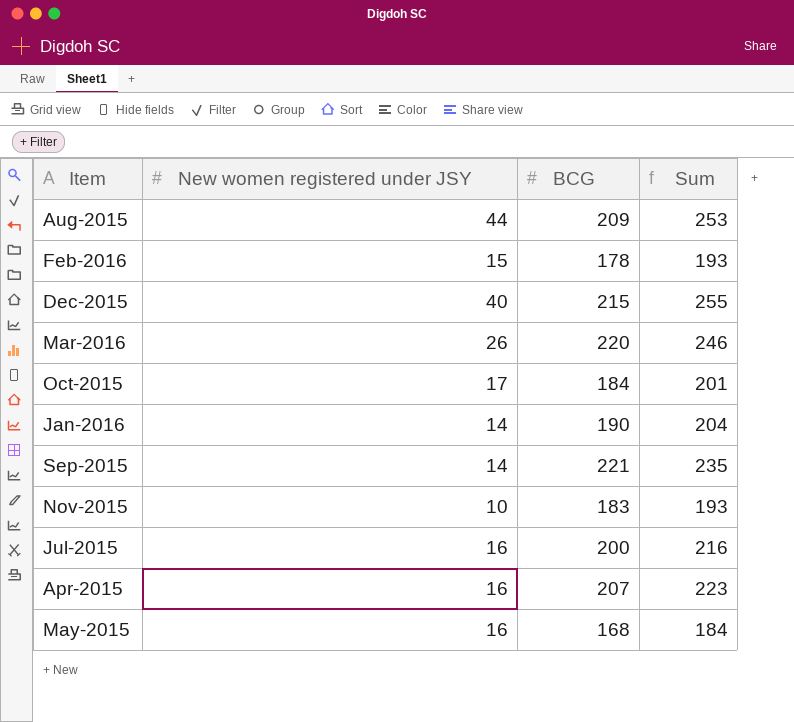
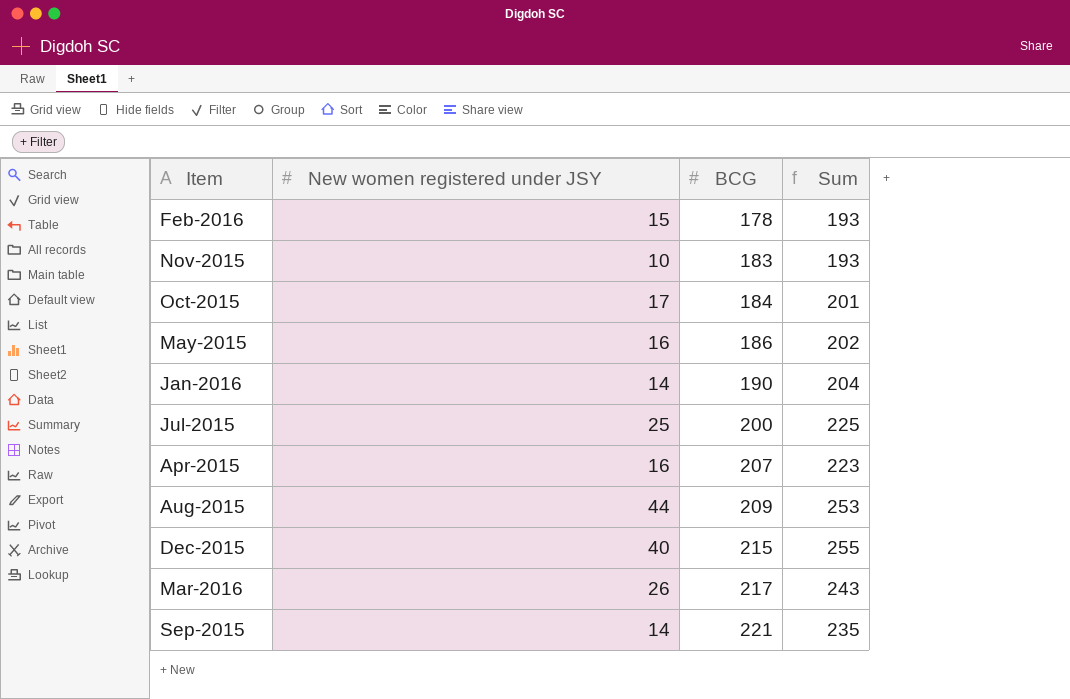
row order: none -> BCG ascending
May-2015 | BCG: 168 -> 186
May-2015 | Sum: 184 -> 202
Jul-2015 | New women registered under JSY: 16 -> 25
Jul-2015 | Sum: 216 -> 225
Mar-2016 | BCG: 220 -> 217
Mar-2016 | Sum: 246 -> 243

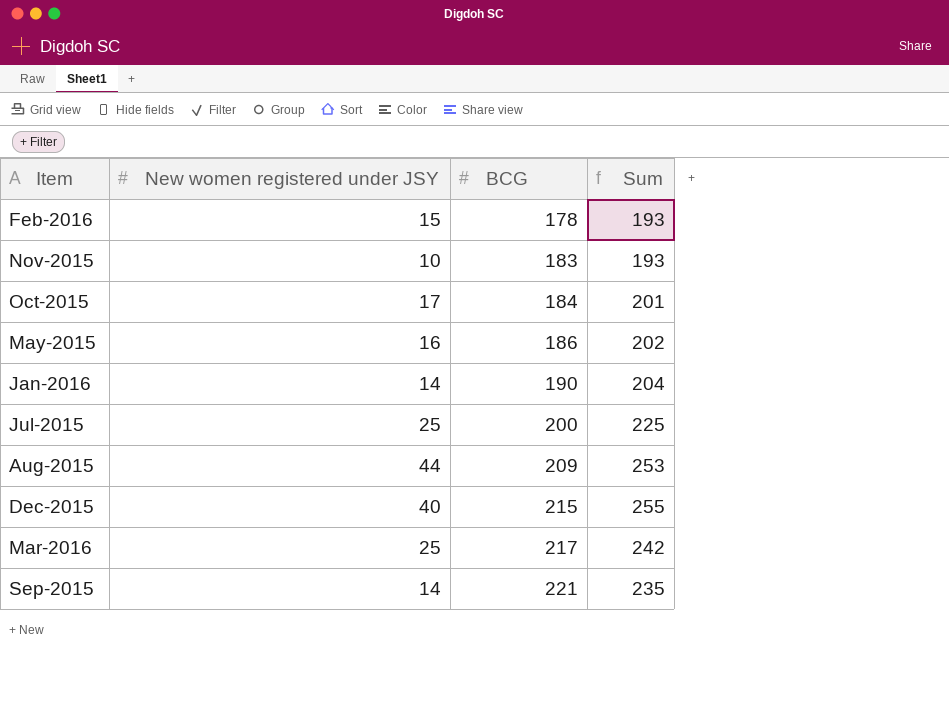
row Apr-2015: 16 | 207 | 223 -> none
Mar-2016 | New women registered under JSY: 26 -> 25
Mar-2016 | Sum: 243 -> 242

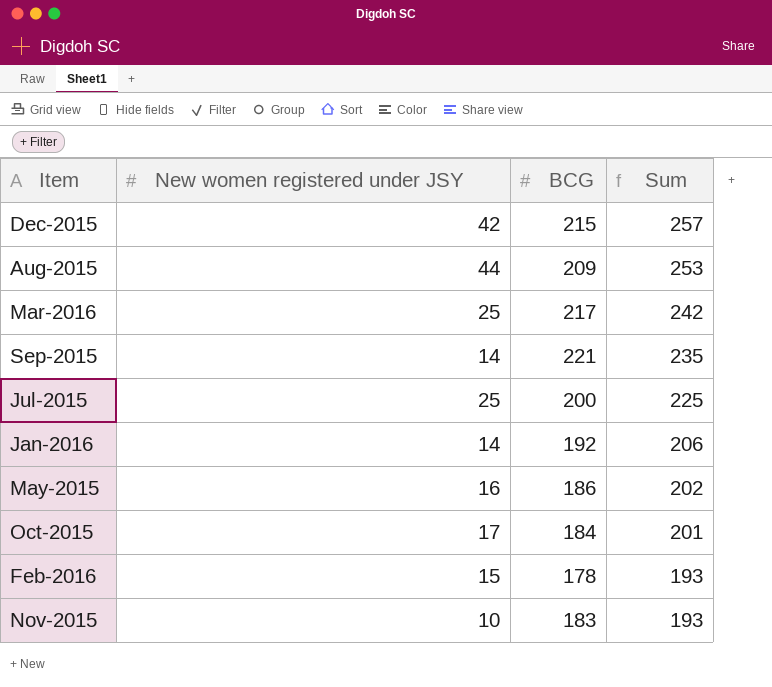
row order: BCG ascending -> Sum descending
Dec-2015 | New women registered under JSY: 40 -> 42
Dec-2015 | Sum: 255 -> 257
Jan-2016 | BCG: 190 -> 192
Jan-2016 | Sum: 204 -> 206

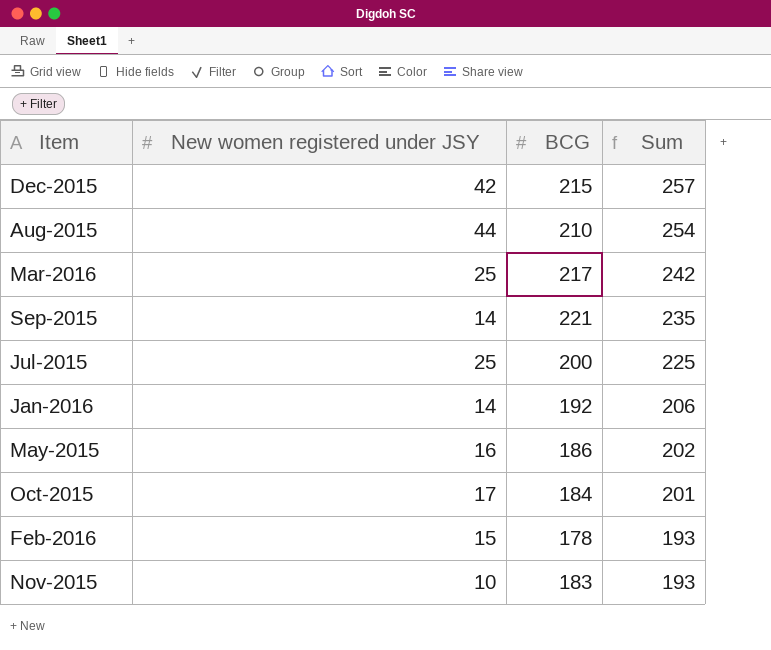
Aug-2015 | BCG: 209 -> 210
Aug-2015 | Sum: 253 -> 254

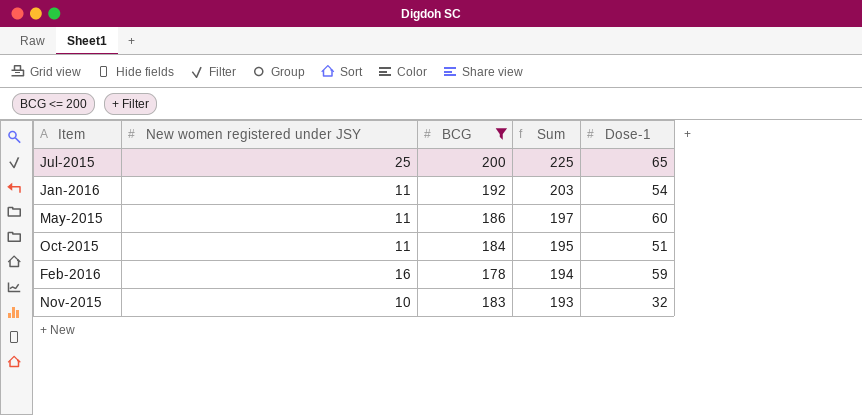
filter: none -> BCG <= 200
column Dose-1 | position: none -> 5
Jan-2016 | New women registered under JSY: 14 -> 11
Jan-2016 | Sum: 206 -> 203
May-2015 | New women registered under JSY: 16 -> 11
May-2015 | Sum: 202 -> 197
Oct-2015 | New women registered under JSY: 17 -> 11
Oct-2015 | Sum: 201 -> 195
Feb-2016 | New women registered under JSY: 15 -> 16
Feb-2016 | Sum: 193 -> 194

